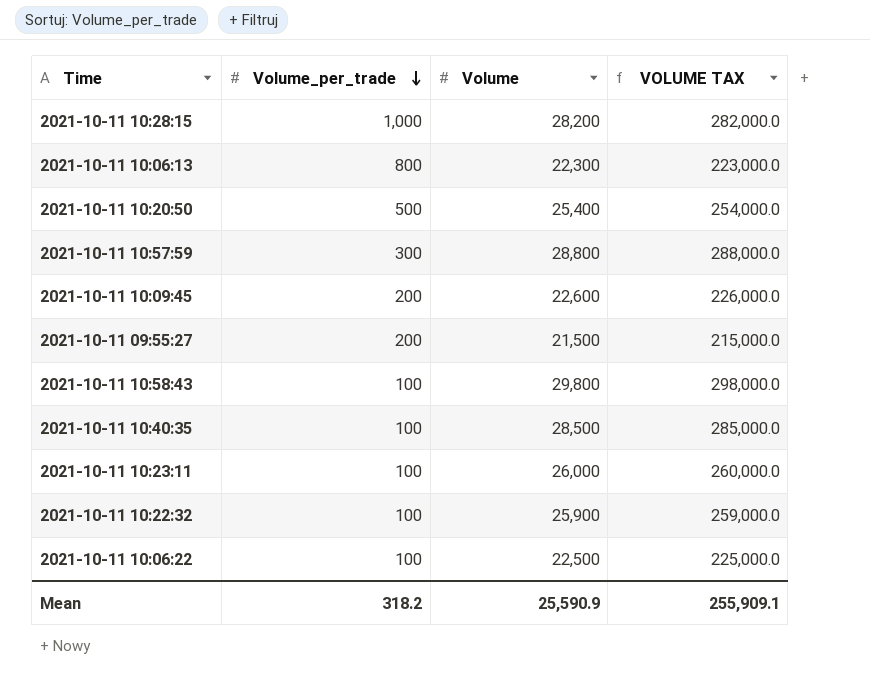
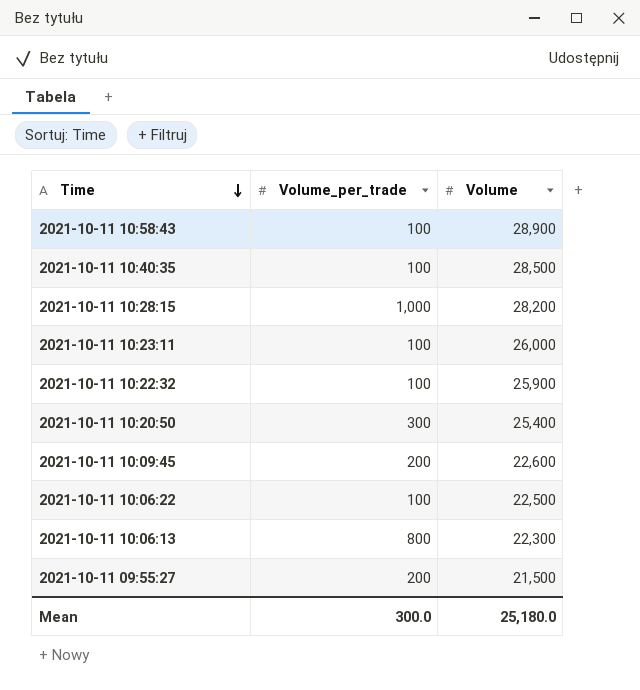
row order: Volume_per_trade descending -> Time descending
column VOLUME TAX | formula: [Volume] * 10 -> none
row 2021-10-11 10:57:59: 300 | 28,800 | 288,000.0 -> none
2021-10-11 10:58:43 | Volume: 29,800 -> 28,900
2021-10-11 10:20:50 | Volume_per_trade: 500 -> 300
Mean | Volume_per_trade: 318.2 -> 300.0
Mean | Volume: 25,590.9 -> 25,180.0

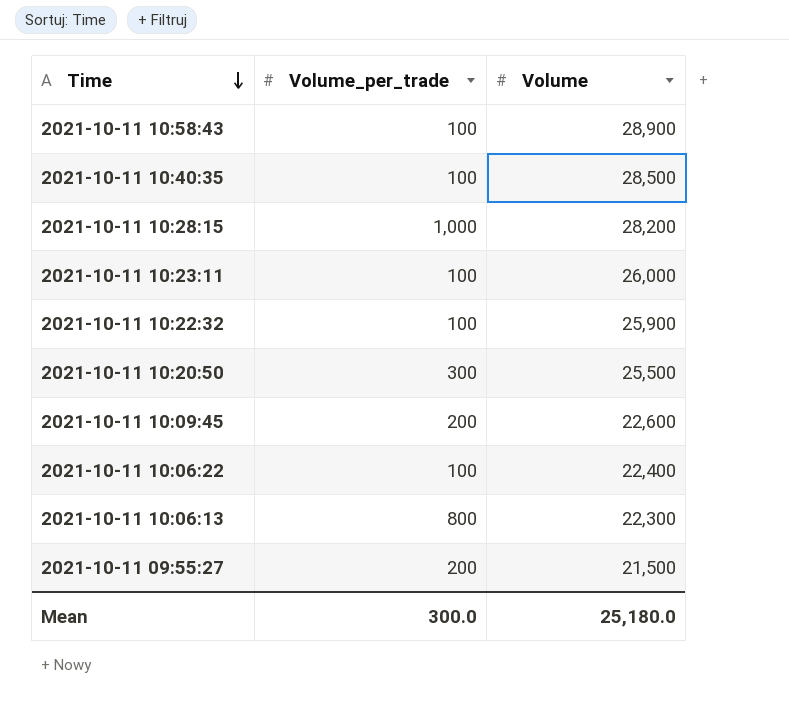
2021-10-11 10:20:50 | Volume: 25,400 -> 25,500
2021-10-11 10:06:22 | Volume: 22,500 -> 22,400

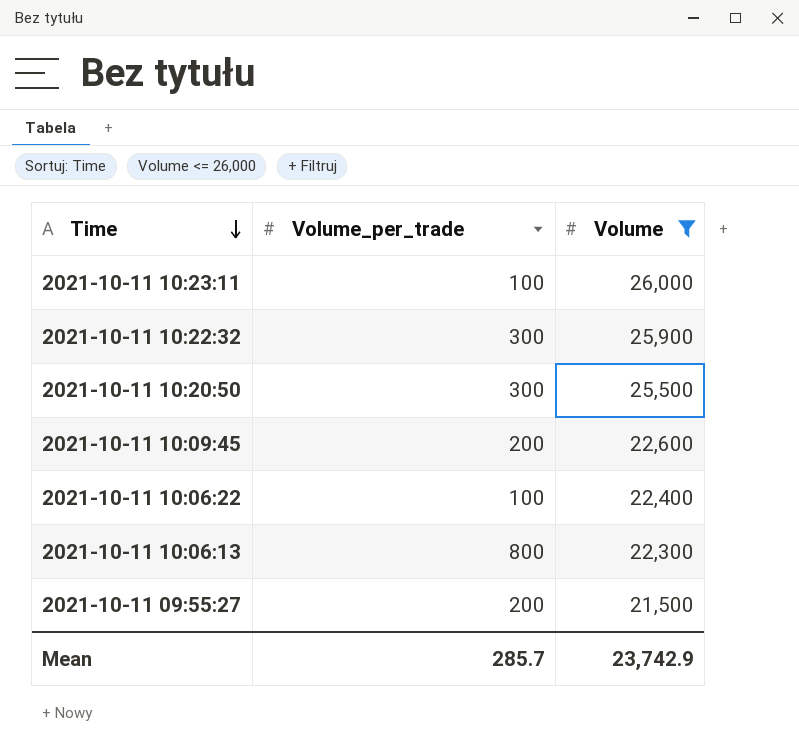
filter: none -> Volume <= 26,000
2021-10-11 10:22:32 | Volume_per_trade: 100 -> 300
Mean | Volume_per_trade: 300.0 -> 285.7
Mean | Volume: 25,180.0 -> 23,742.9

